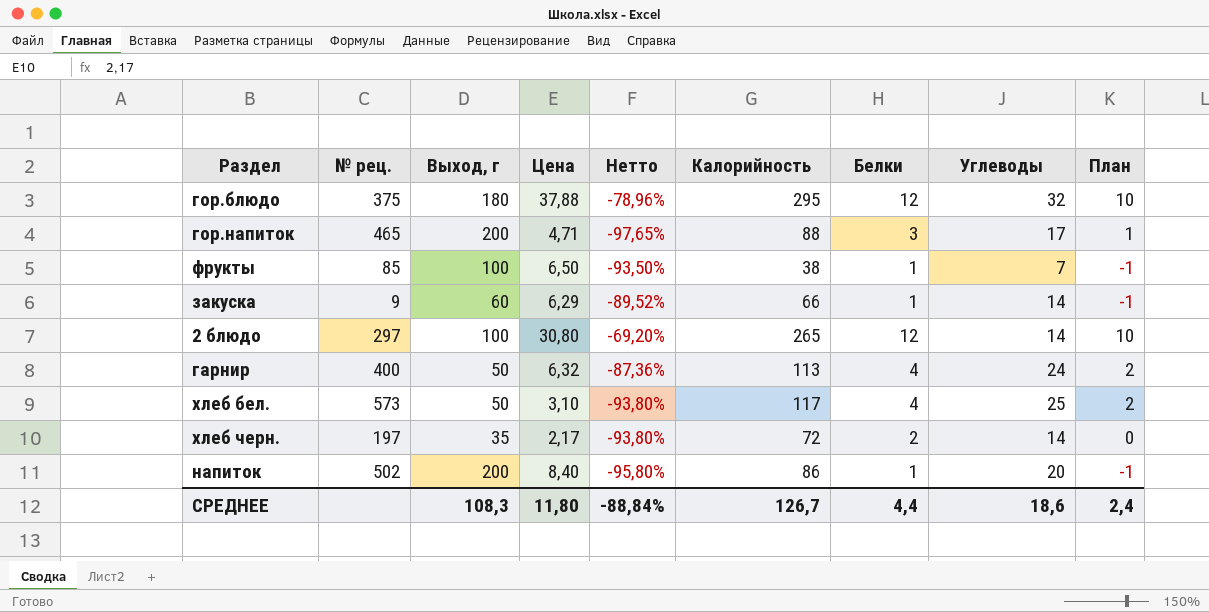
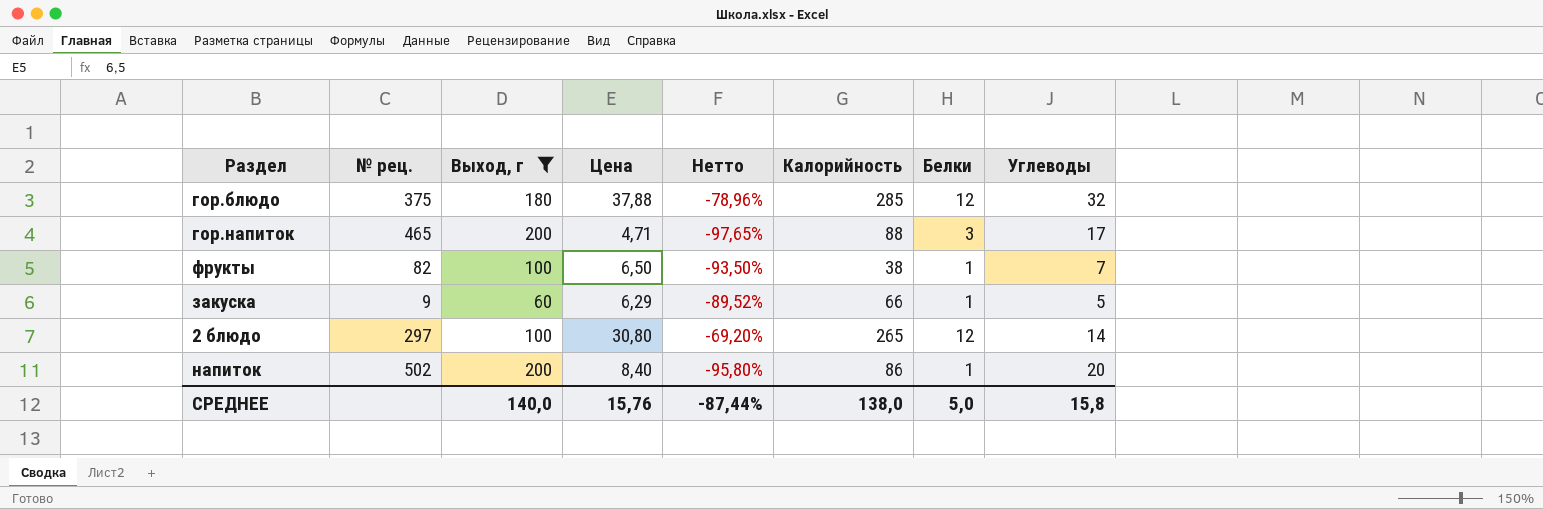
filter: none -> Выход, г >= 60
column План | formula: [Белки] - 2 -> none
гор.блюдо | Калорийность: 295 -> 285
фрукты | № рец.: 85 -> 82
закуска | Углеводы: 14 -> 5
СРЕДНЕЕ | Выход, г: 108,3 -> 140,0
СРЕДНЕЕ | Цена: 11,80 -> 15,76
СРЕДНЕЕ | Нетто: -88,84% -> -87,44%
СРЕДНЕЕ | Калорийность: 126,7 -> 138,0
СРЕДНЕЕ | Белки: 4,4 -> 5,0
СРЕДНЕЕ | Углеводы: 18,6 -> 15,8

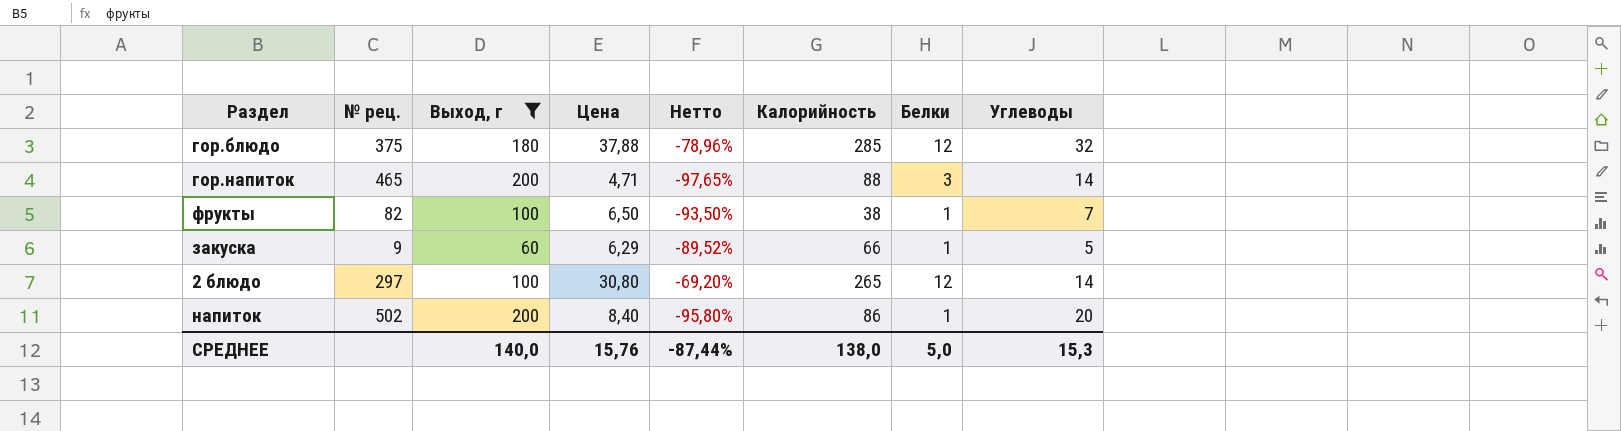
гор.напиток | Углеводы: 17 -> 14
СРЕДНЕЕ | Углеводы: 15,8 -> 15,3

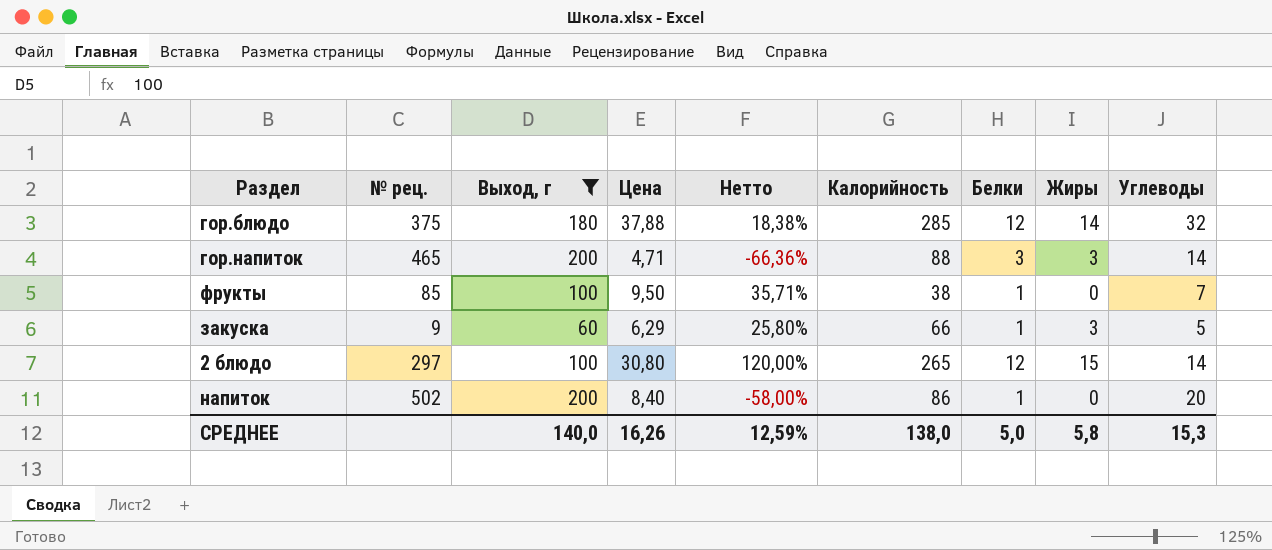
column Нетто | formula: ([Цена] - [Выход, г]) / [Выход, г] -> ([Цена] - [Углеводы]) / [Углеводы]
column Жиры | position: none -> 8
фрукты | № рец.: 82 -> 85
фрукты | Цена: 6,50 -> 9,50
СРЕДНЕЕ | Цена: 15,76 -> 16,26
СРЕДНЕЕ | Нетто: -87,44% -> 12,59%

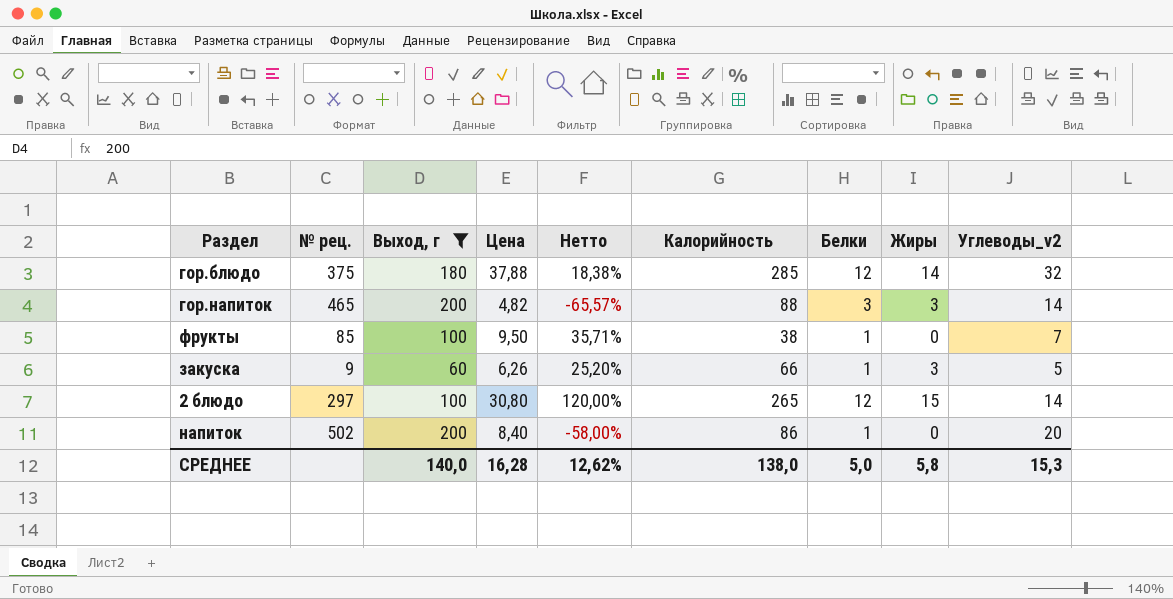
column name: Углеводы -> Углеводы_v2
гор.напиток | Цена: 4,71 -> 4,82
гор.напиток | Нетто: -66,36% -> -65,57%
закуска | Цена: 6,29 -> 6,26
закуска | Нетто: 25,80% -> 25,20%
СРЕДНЕЕ | Цена: 16,26 -> 16,28
СРЕДНЕЕ | Нетто: 12,59% -> 12,62%

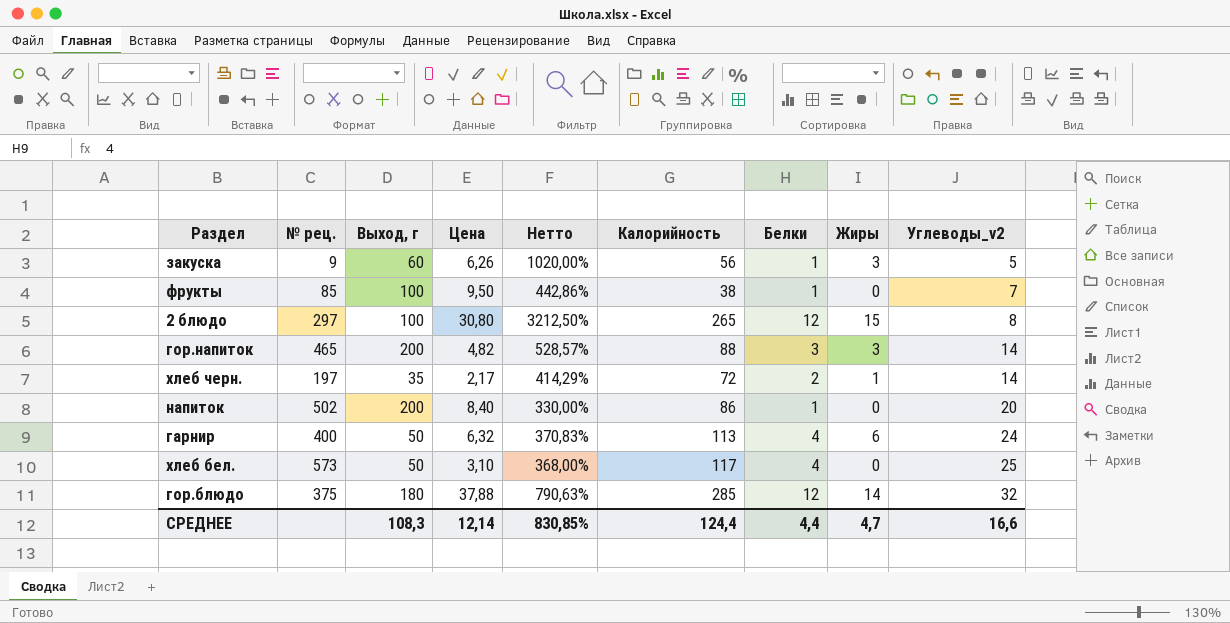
filter: Выход, г >= 60 -> none
row order: none -> Углеводы_v2 ascending
column Нетто | formula: ([Цена] - [Углеводы_v2]) / [Углеводы_v2] -> ([Калорийность] - [Углеводы_v2]) / [Углеводы_v2]
закуска | Калорийность: 66 -> 56
2 блюдо | Углеводы_v2: 14 -> 8
СРЕДНЕЕ | Выход, г: 140,0 -> 108,3
СРЕДНЕЕ | Цена: 16,28 -> 12,14
СРЕДНЕЕ | Нетто: 12,62% -> 830,85%
СРЕДНЕЕ | Калорийность: 138,0 -> 124,4
СРЕДНЕЕ | Белки: 5,0 -> 4,4
СРЕДНЕЕ | Жиры: 5,8 -> 4,7
СРЕДНЕЕ | Углеводы_v2: 15,3 -> 16,6

